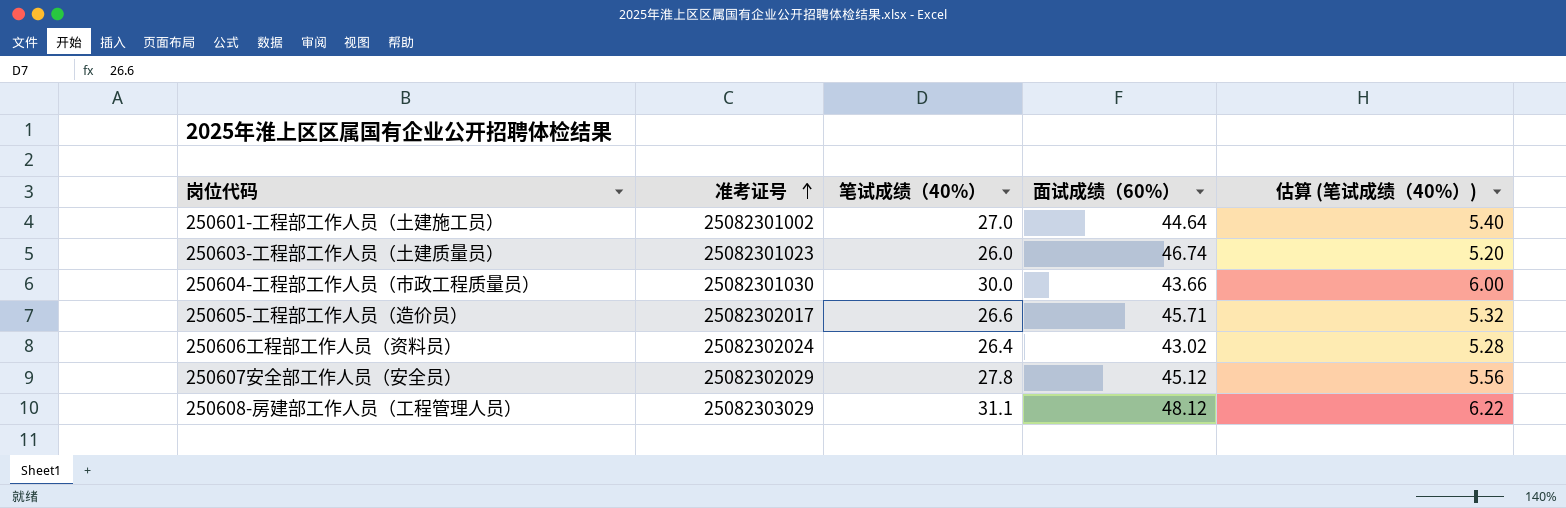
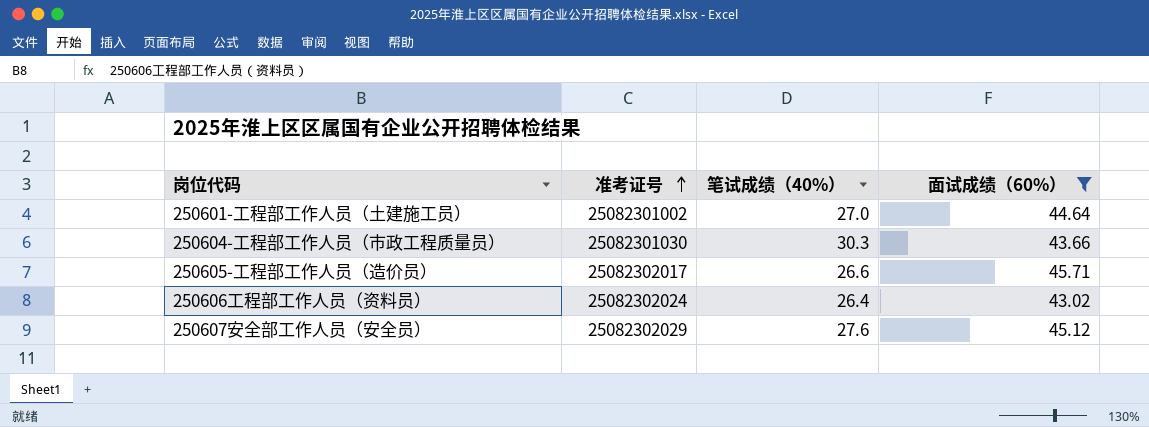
filter: none -> 面试成绩（60%） <= 45.71
column 估算 (笔试成绩（40%）) | formula: [笔试成绩（40%）] * 0.2 -> none
250604-工程部工作人员（市政工程质量员） | 笔试成绩（40%）: 30.0 -> 30.3
250607安全部工作人员（安全员） | 笔试成绩（40%）: 27.8 -> 27.6

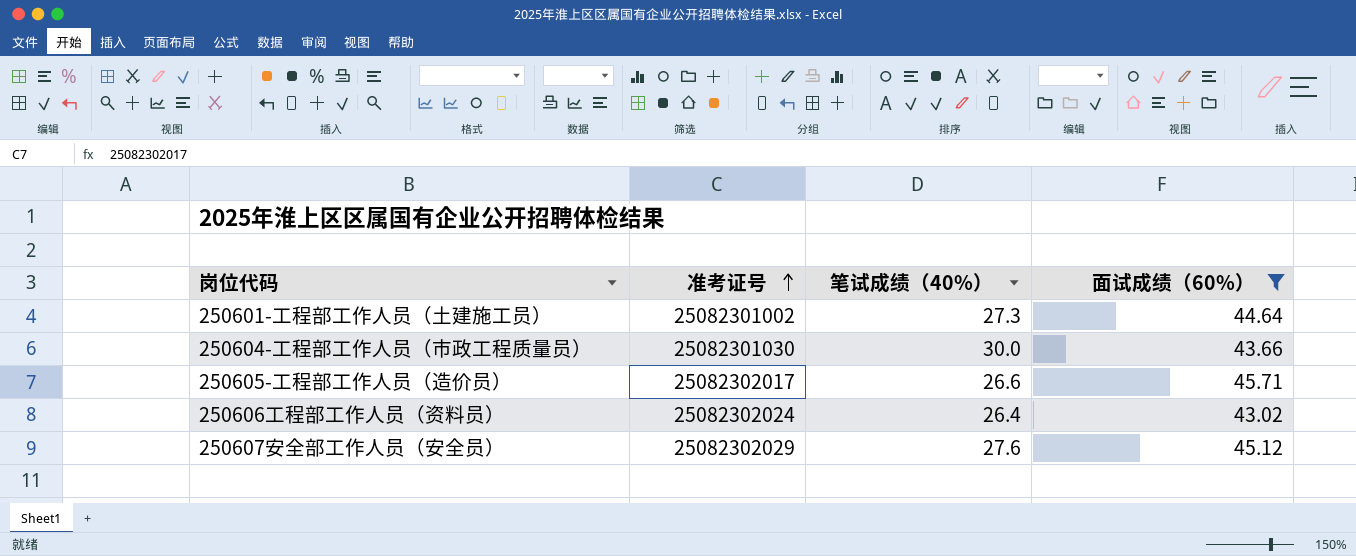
250601-工程部工作人员（土建施工员） | 笔试成绩（40%）: 27.0 -> 27.3
250604-工程部工作人员（市政工程质量员） | 笔试成绩（40%）: 30.3 -> 30.0

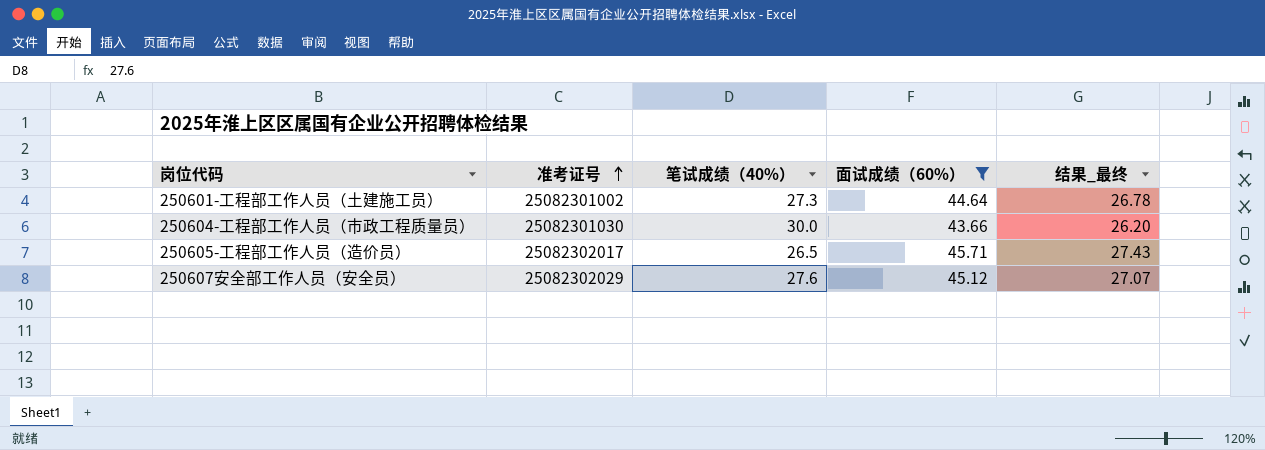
column 结果_最终 | formula: none -> [面试成绩（60%）] * 0.6
row 250606工程部工作人员（资料员）: 25082302024 | 26.4 | 43.02 -> none
250605-工程部工作人员（造价员） | 笔试成绩（40%）: 26.6 -> 26.5

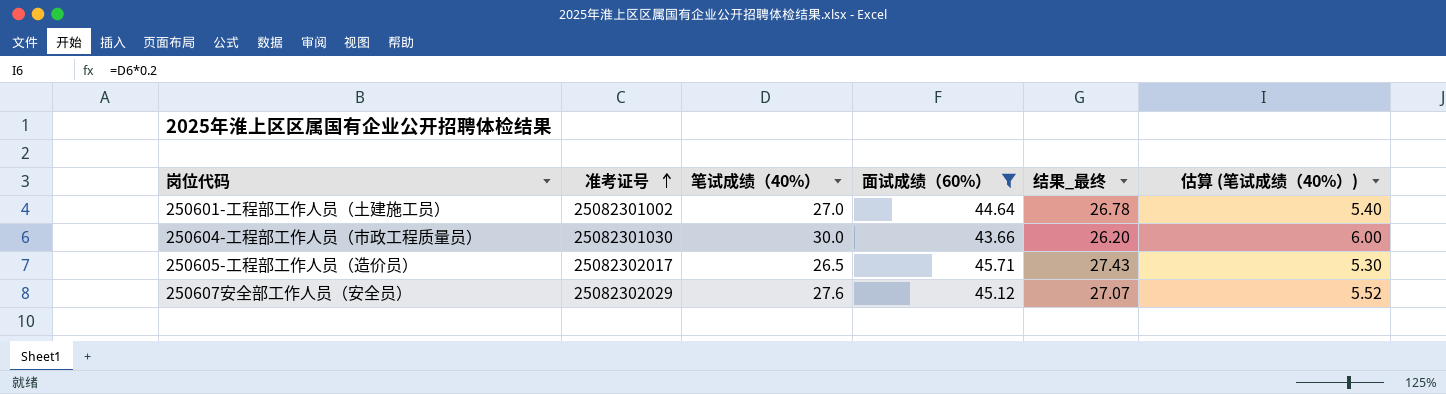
column 估算 (笔试成绩（40%）) | formula: none -> [笔试成绩（40%）] * 0.2
250601-工程部工作人员（土建施工员） | 笔试成绩（40%）: 27.3 -> 27.0

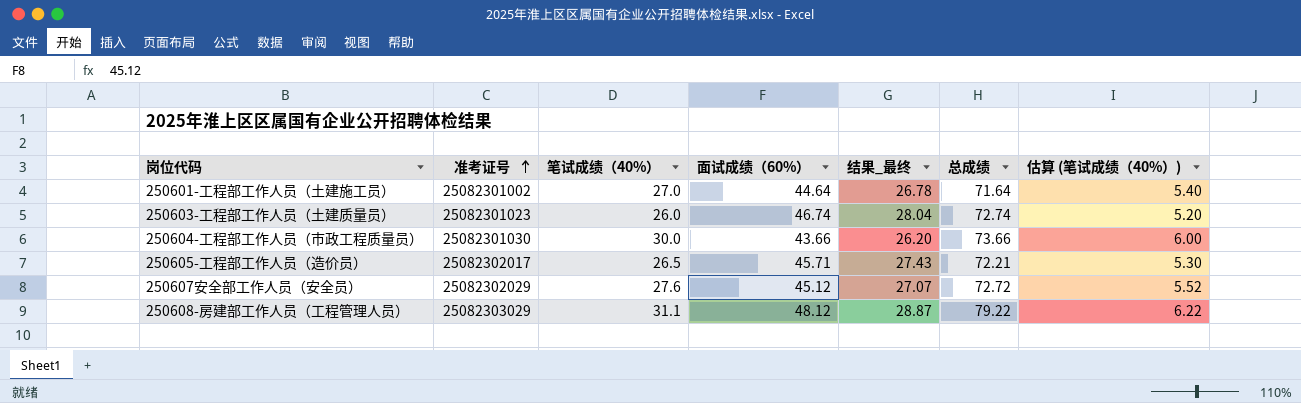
filter: 面试成绩（60%） <= 45.71 -> none
column 总成绩 | formula: none -> [笔试成绩（40%）] + [面试成绩（60%）]

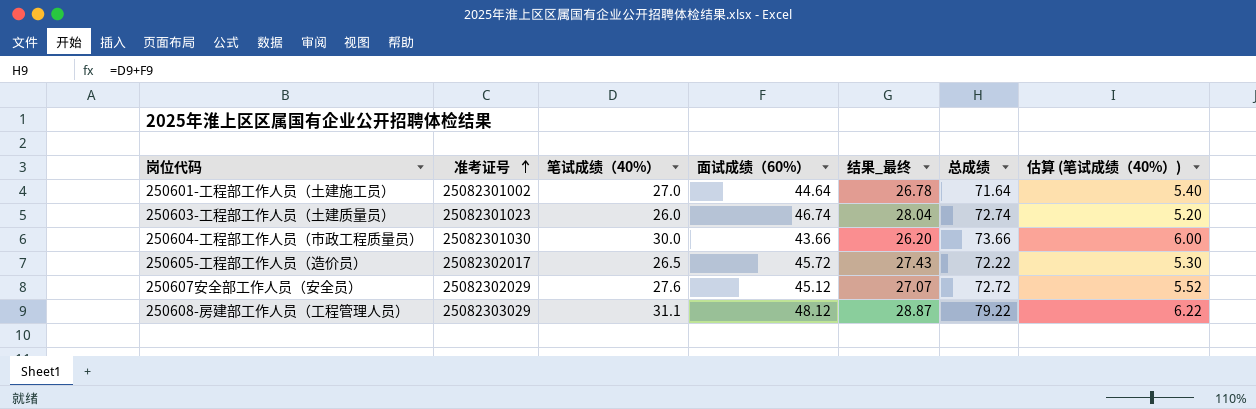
250605-工程部工作人员（造价员） | 面试成绩（60%）: 45.71 -> 45.72
250605-工程部工作人员（造价员） | 总成绩: 72.21 -> 72.22

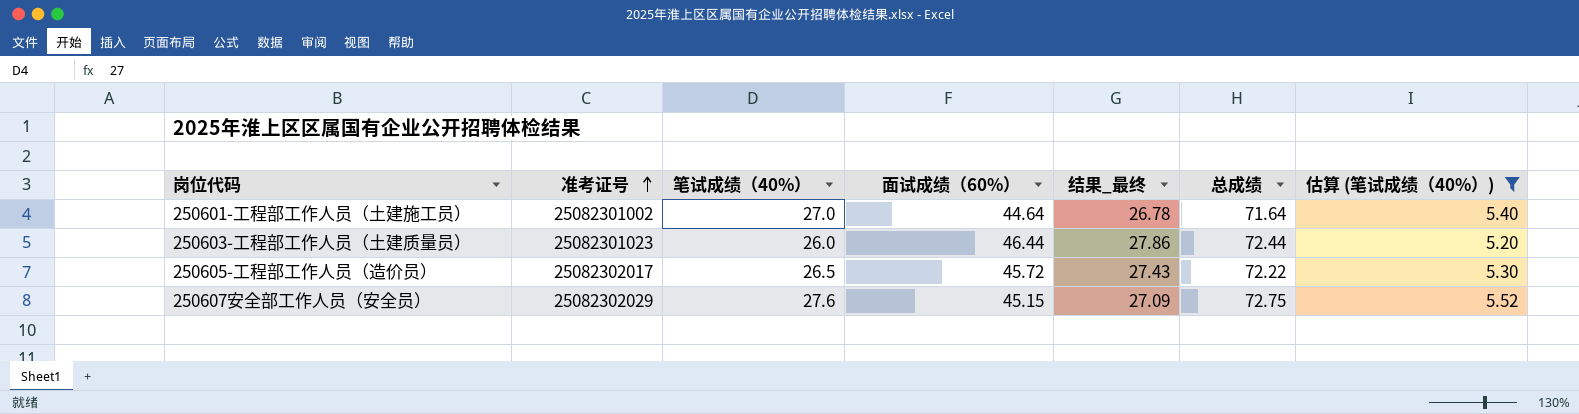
filter: none -> 估算 (笔试成绩（40%）) <= 5.52
250603-工程部工作人员（土建质量员） | 面试成绩（60%）: 46.74 -> 46.44
250603-工程部工作人员（土建质量员） | 结果_最终: 28.04 -> 27.86
250603-工程部工作人员（土建质量员） | 总成绩: 72.74 -> 72.44
250607安全部工作人员（安全员） | 面试成绩（60%）: 45.12 -> 45.15
250607安全部工作人员（安全员） | 结果_最终: 27.07 -> 27.09
250607安全部工作人员（安全员） | 总成绩: 72.72 -> 72.75

